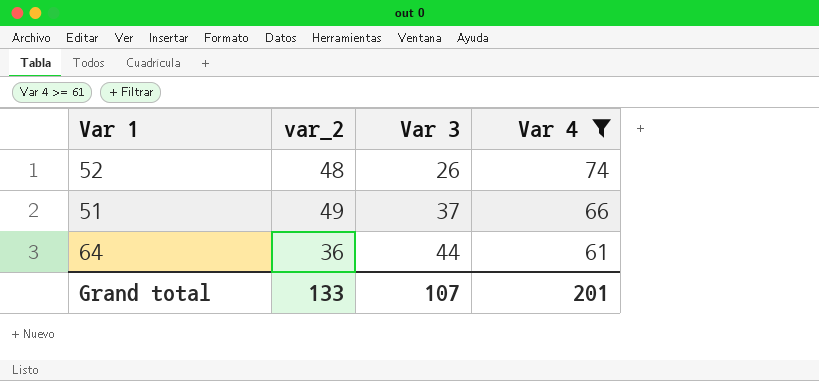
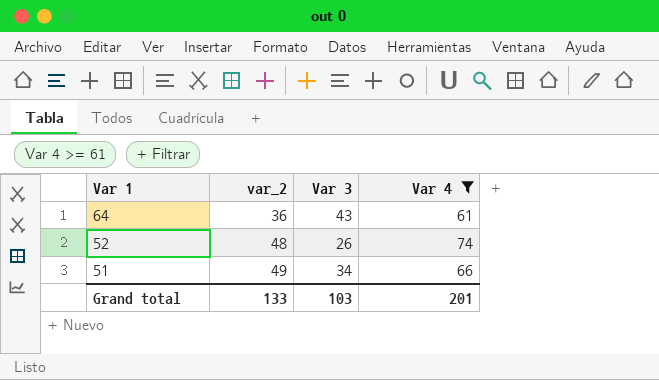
row order: Var 3 ascending -> Var 1 descending
64 | Var 3: 44 -> 43
51 | Var 3: 37 -> 34
Grand total | Var 3: 107 -> 103

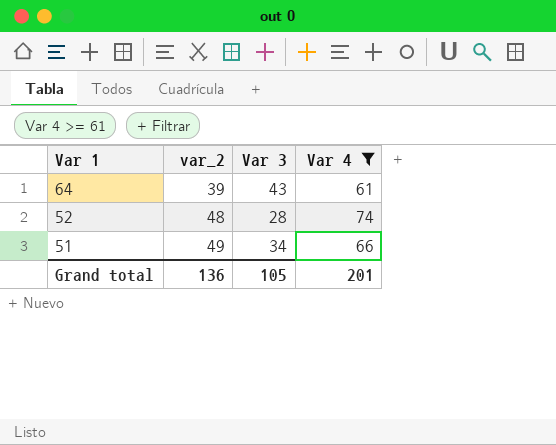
64 | var_2: 36 -> 39
52 | Var 3: 26 -> 28
Grand total | var_2: 133 -> 136
Grand total | Var 3: 103 -> 105

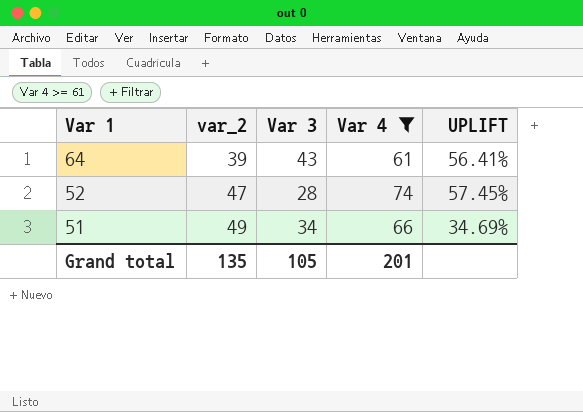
column UPLIFT | formula: none -> ([Var 4] - [var_2]) / [var_2]
52 | var_2: 48 -> 47
Grand total | var_2: 136 -> 135

